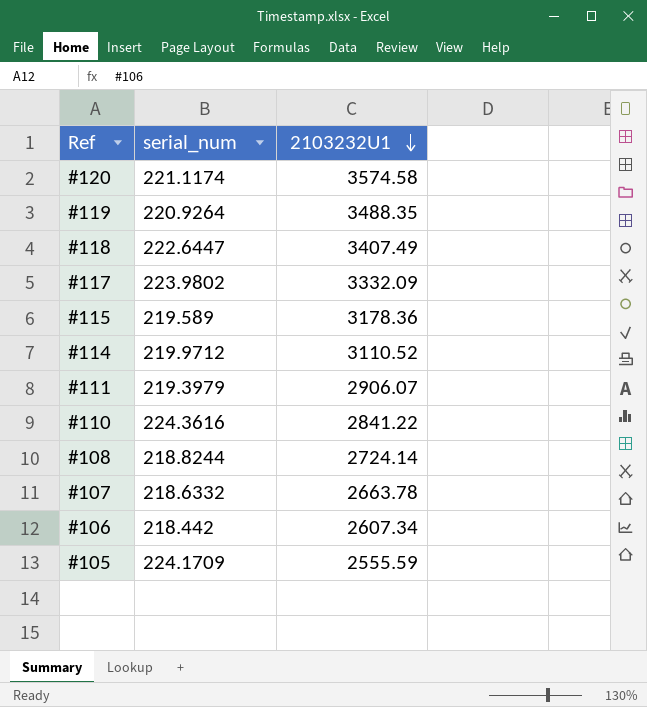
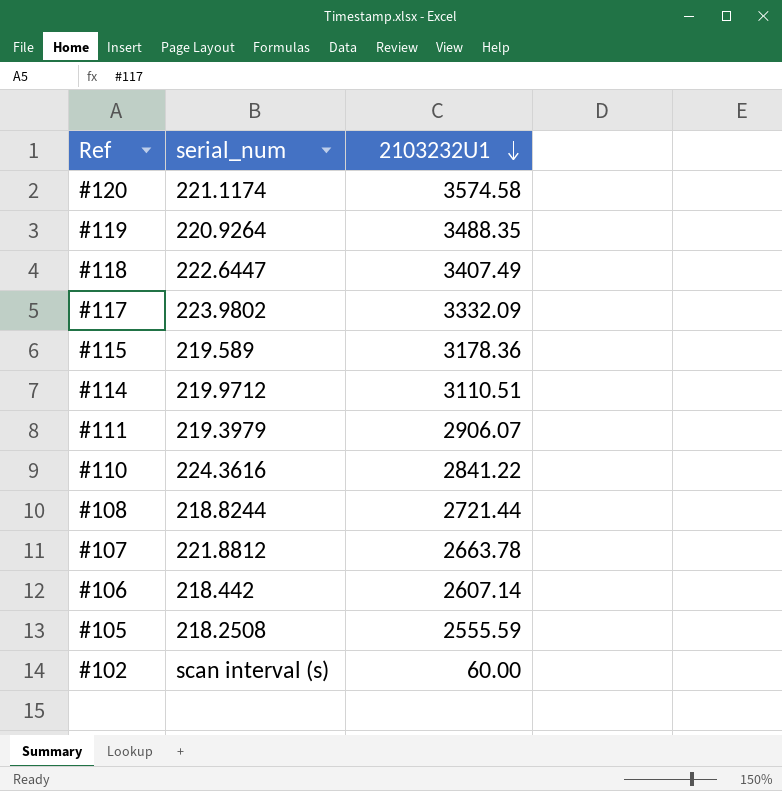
#114 | 2103232U1: 3110.52 -> 3110.51
#108 | 2103232U1: 2724.14 -> 2721.44
#107 | serial_num: 218.6332 -> 221.8812
#106 | 2103232U1: 2607.34 -> 2607.14
#105 | serial_num: 224.1709 -> 218.2508
row #102: none -> scan interval (s) | 60.00

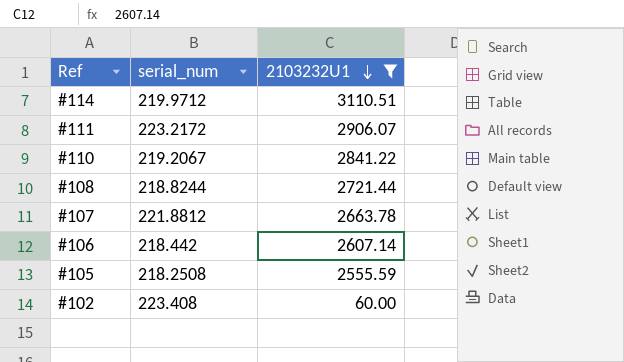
filter: none -> 2103232U1 <= 3110.51
#111 | serial_num: 219.3979 -> 223.2172
#110 | serial_num: 224.3616 -> 219.2067
#102 | serial_num: scan interval (s) -> 223.408

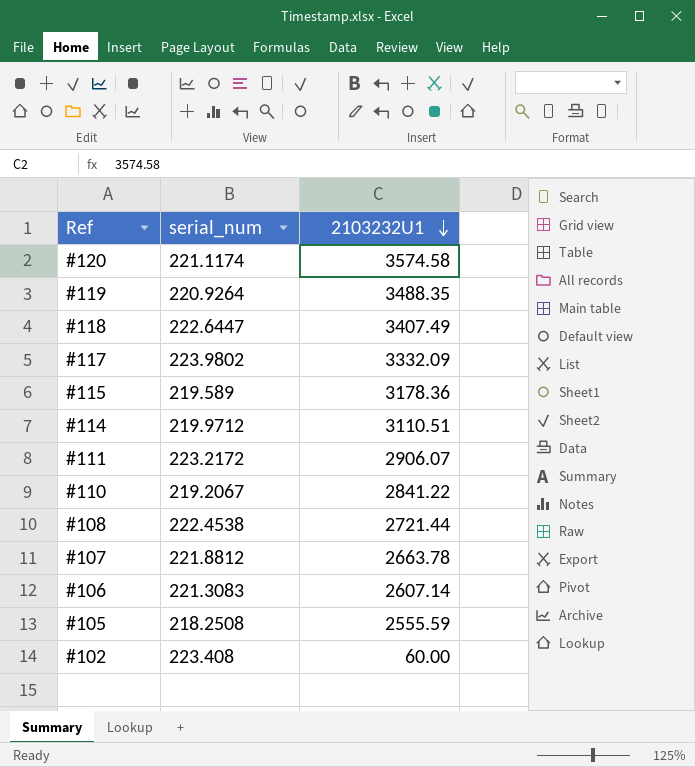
filter: 2103232U1 <= 3110.51 -> none
#108 | serial_num: 218.8244 -> 222.4538
#106 | serial_num: 218.442 -> 221.3083

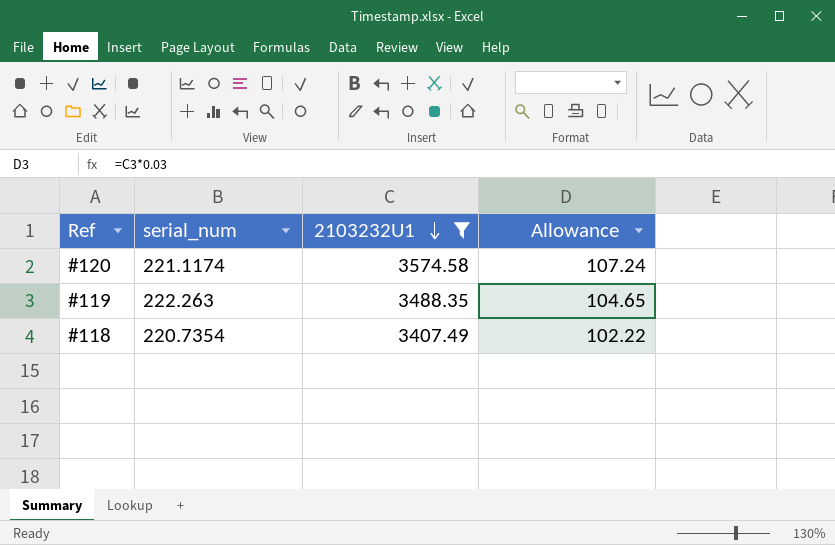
filter: none -> 2103232U1 >= 3407.49
column Allowance | formula: none -> [2103232U1] * 0.03
#119 | serial_num: 220.9264 -> 222.263
#118 | serial_num: 222.6447 -> 220.7354

